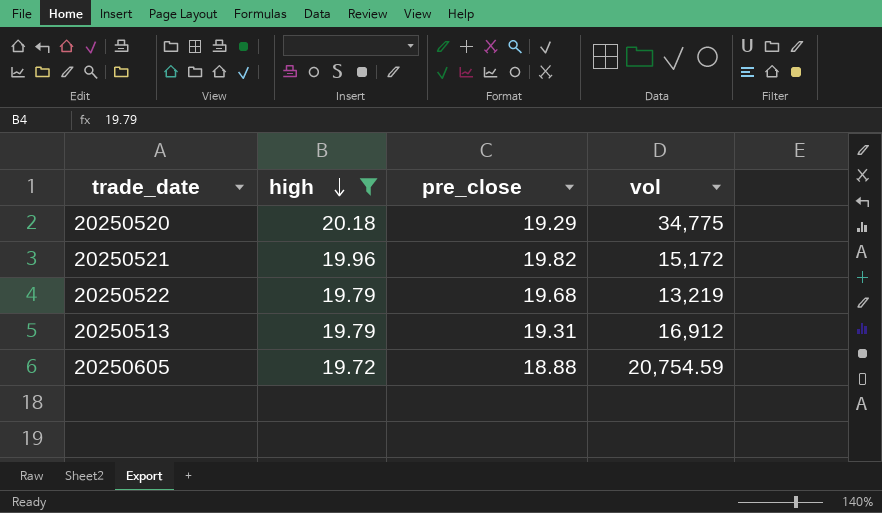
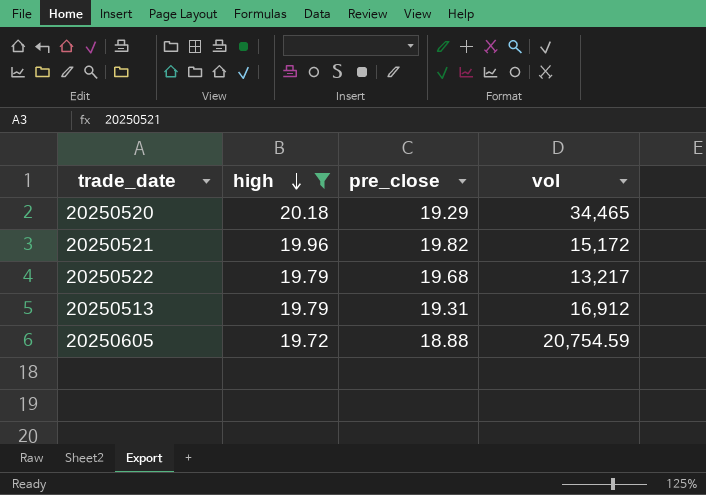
20250520 | vol: 34,775 -> 34,465
20250522 | vol: 13,219 -> 13,217

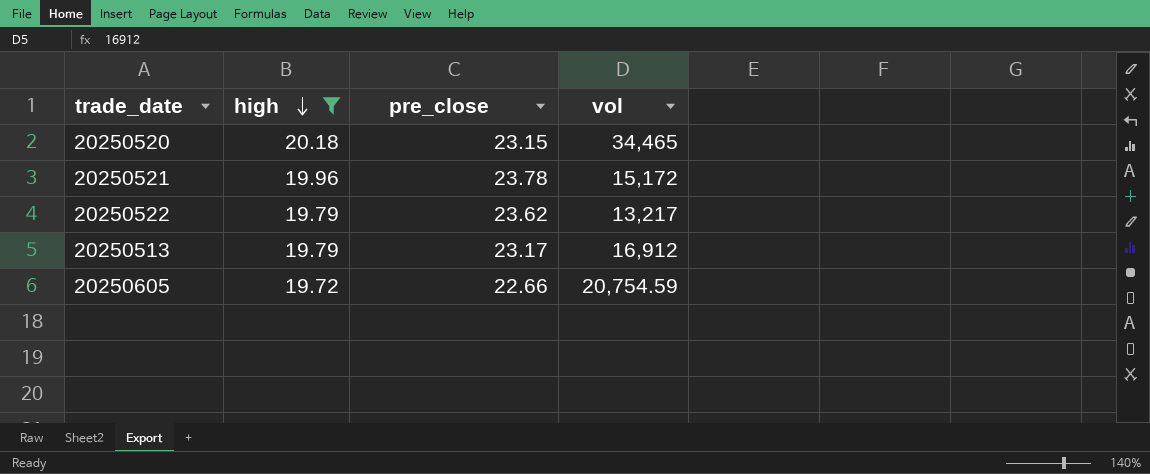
20250520 | pre_close: 19.29 -> 23.15
20250521 | pre_close: 19.82 -> 23.78
20250522 | pre_close: 19.68 -> 23.62
20250513 | pre_close: 19.31 -> 23.17
20250605 | pre_close: 18.88 -> 22.66

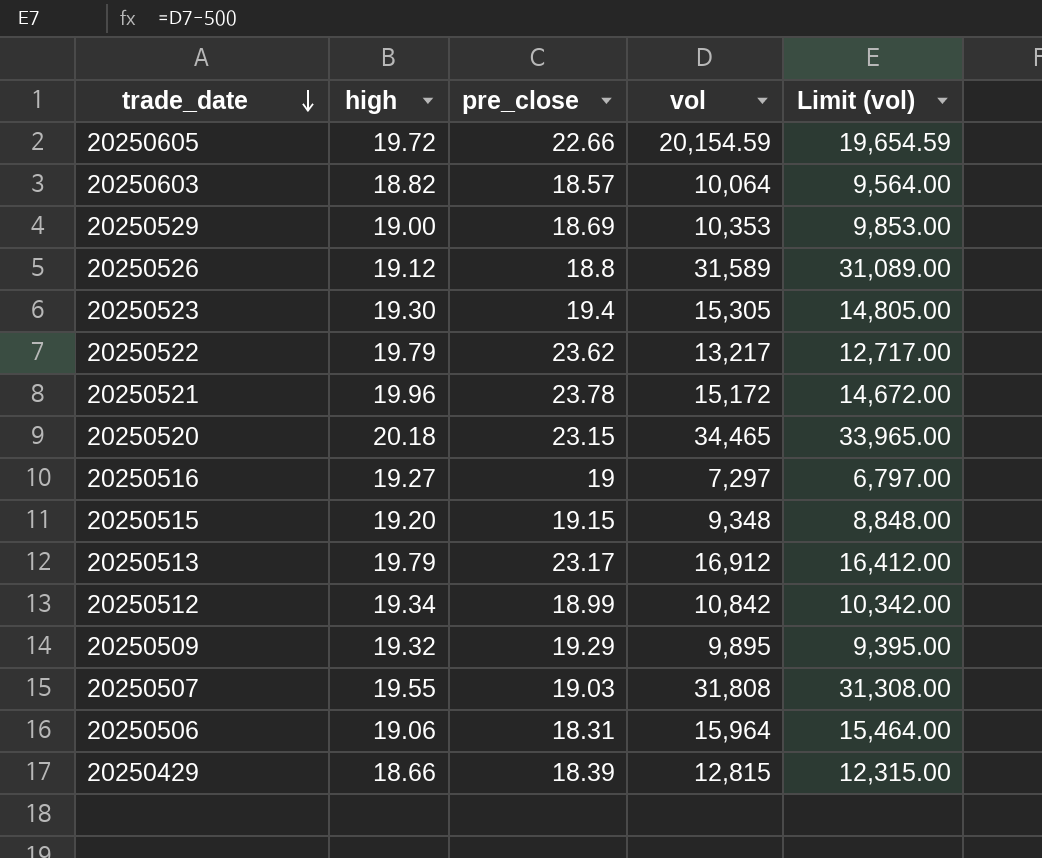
filter: high >= 19.72 -> none
row order: high descending -> trade_date descending
column Limit (vol) | formula: none -> [vol] - 500
20250605 | vol: 20,754.59 -> 20,154.59

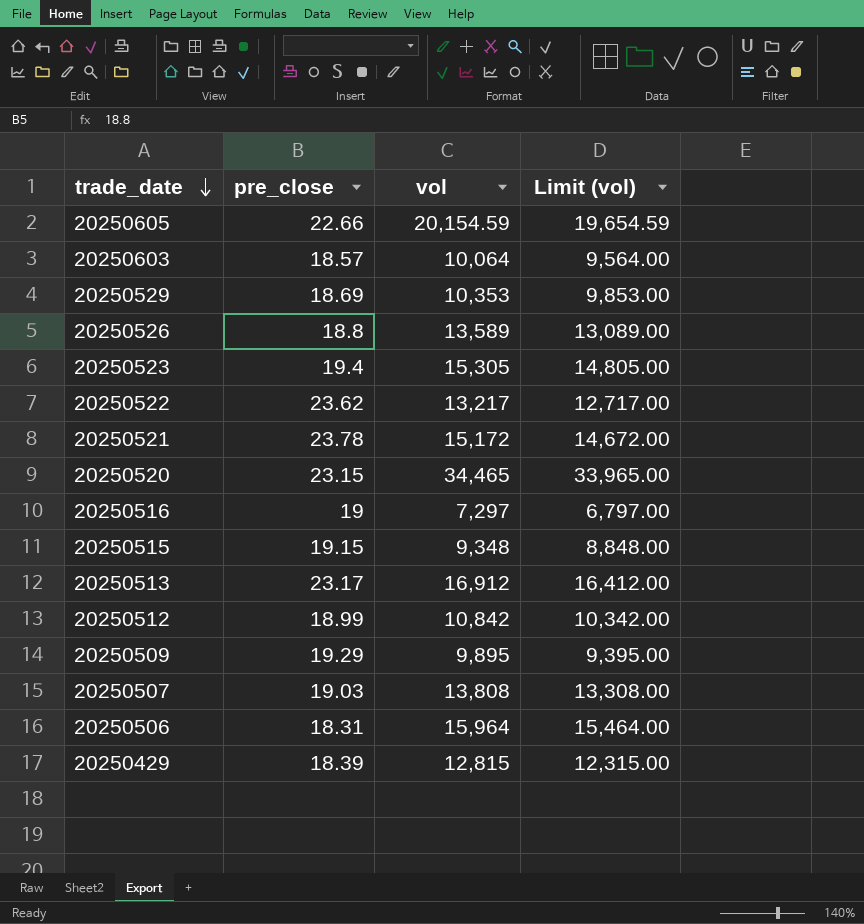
column high | position: 2 -> none
20250526 | vol: 31,589 -> 13,589
20250526 | Limit (vol): 31,089.00 -> 13,089.00
20250507 | vol: 31,808 -> 13,808
20250507 | Limit (vol): 31,308.00 -> 13,308.00

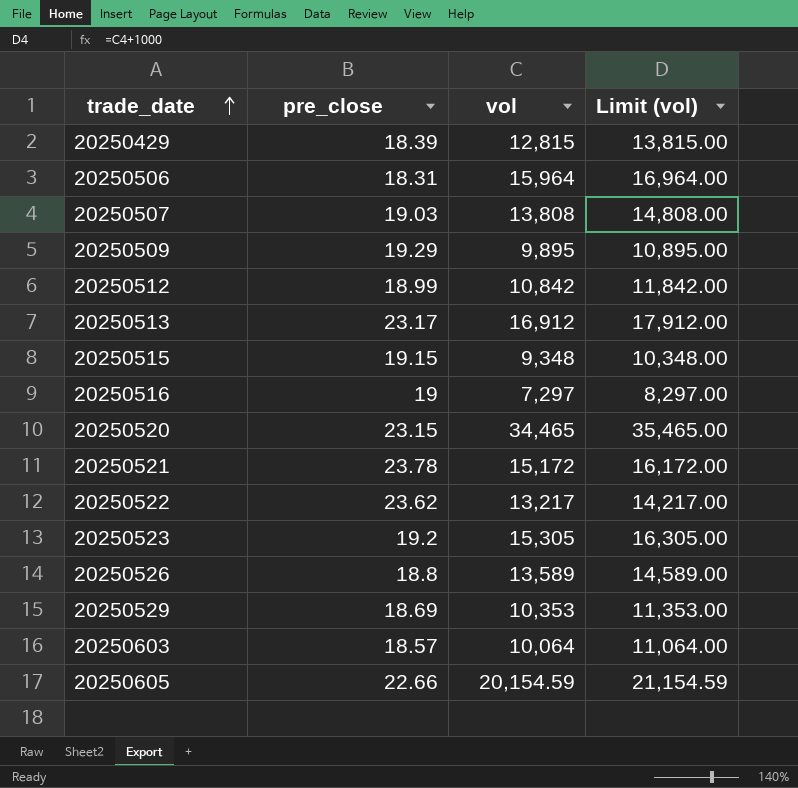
row order: trade_date descending -> trade_date ascending
column Limit (vol) | formula: [vol] - 500 -> [vol] + 1000
20250523 | pre_close: 19.4 -> 19.2

